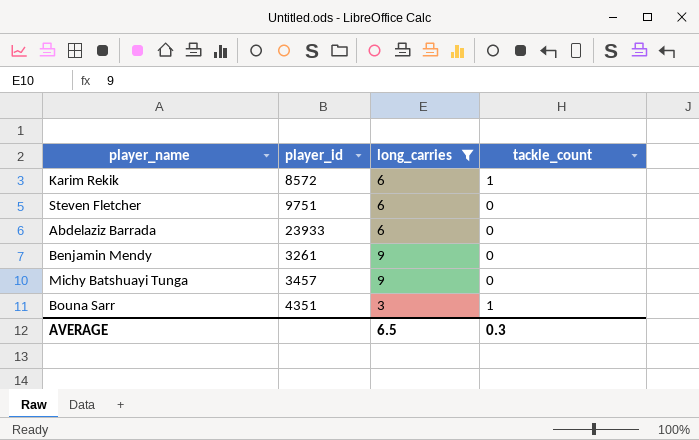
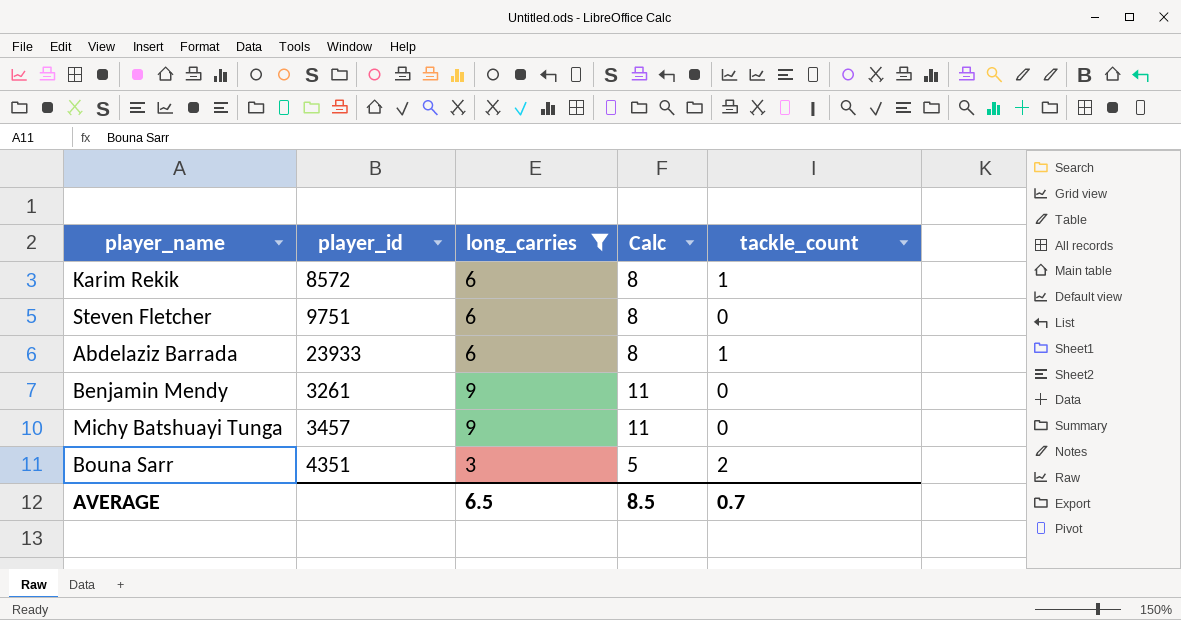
column Calc | formula: none -> [long_carries] + 2
Abdelaziz Barrada | tackle_count: 0 -> 1
Bouna Sarr | tackle_count: 1 -> 2
AVERAGE | tackle_count: 0.3 -> 0.7

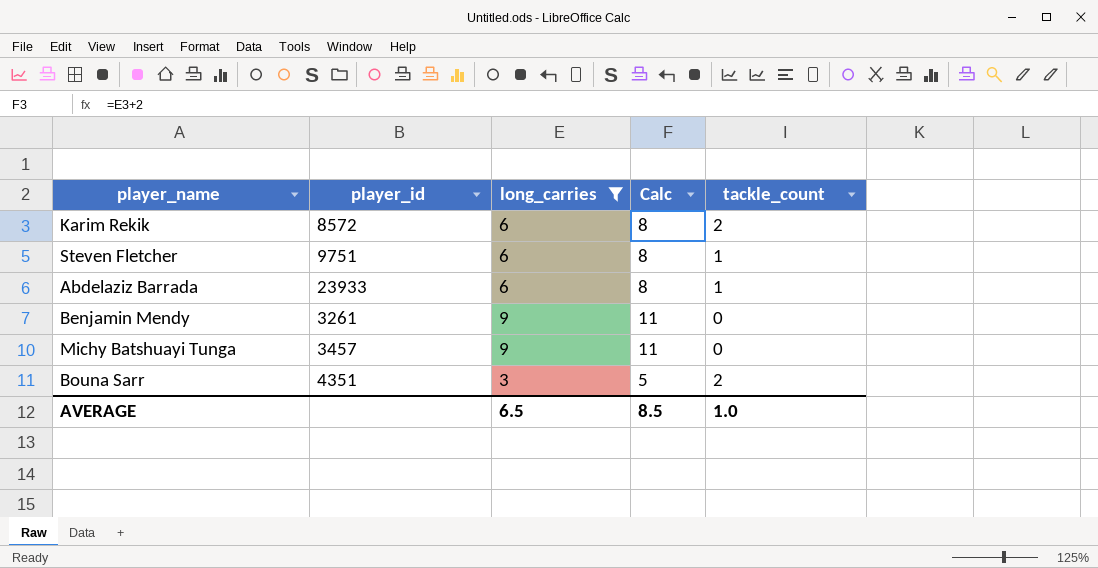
Karim Rekik | tackle_count: 1 -> 2
Steven Fletcher | tackle_count: 0 -> 1
AVERAGE | tackle_count: 0.7 -> 1.0

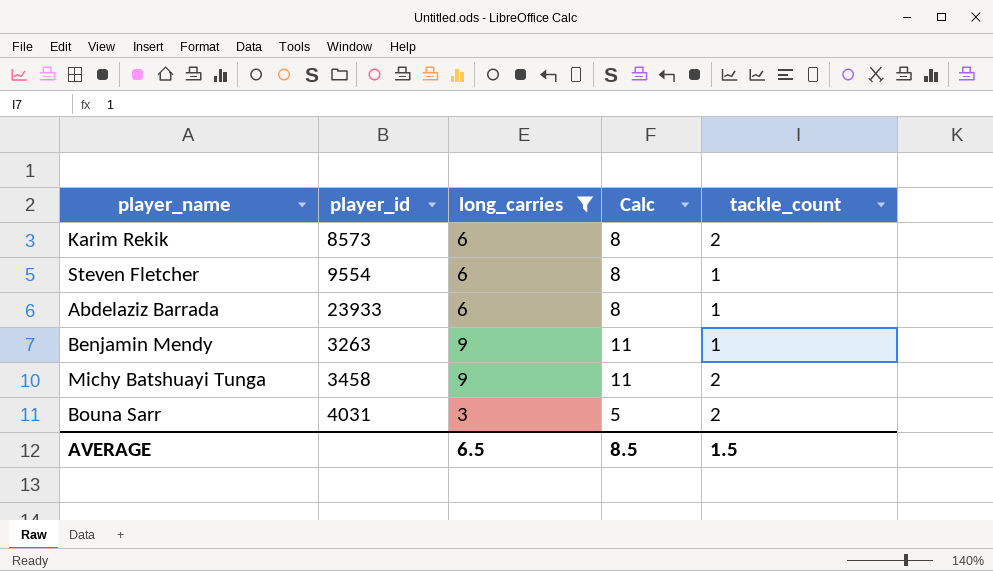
Karim Rekik | player_id: 8572 -> 8573
Steven Fletcher | player_id: 9751 -> 9554
Benjamin Mendy | player_id: 3261 -> 3263
Benjamin Mendy | tackle_count: 0 -> 1
Michy Batshuayi Tunga | player_id: 3457 -> 3458
Michy Batshuayi Tunga | tackle_count: 0 -> 2
Bouna Sarr | player_id: 4351 -> 4031
AVERAGE | tackle_count: 1.0 -> 1.5

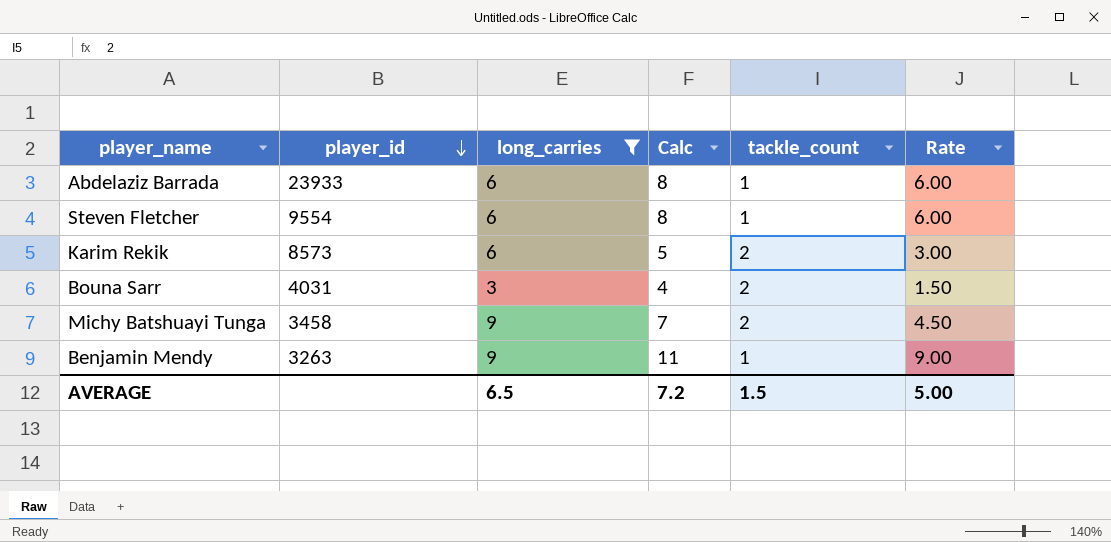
row order: none -> player_id descending
column Calc | formula: [long_carries] + 2 -> [Rate] + 2
column Rate | formula: none -> [long_carries] / [tackle_count]
AVERAGE | Calc: 8.5 -> 7.2

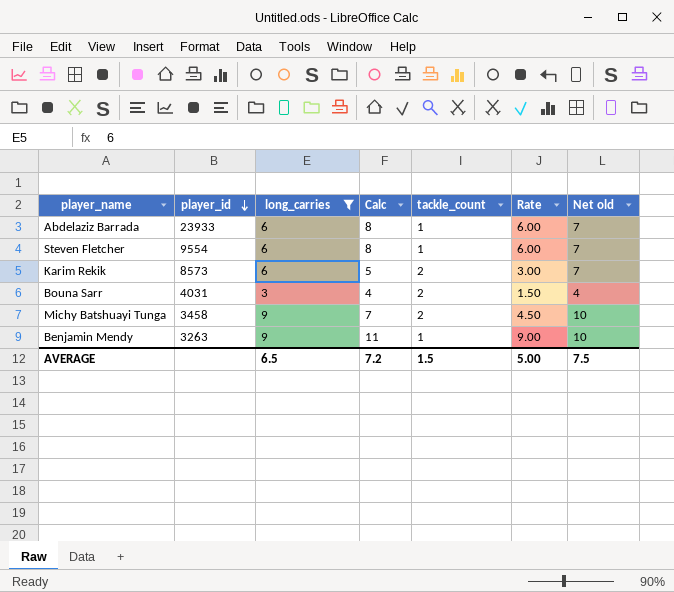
column Net old | formula: none -> [long_carries] + 1

